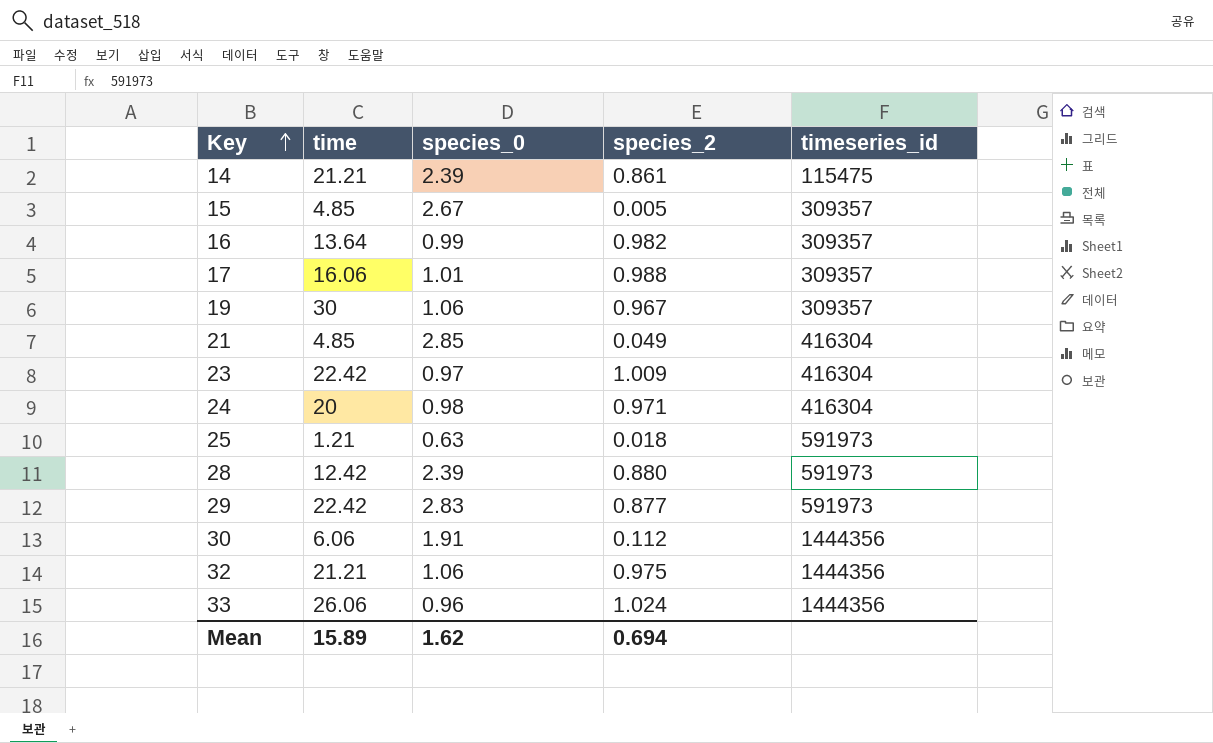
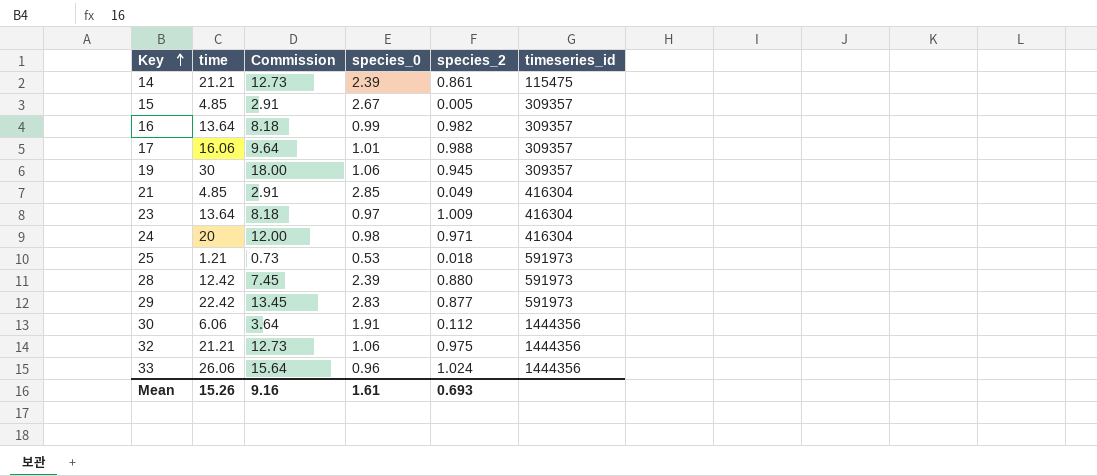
column Commission | formula: none -> [time] * 0.6
19 | species_2: 0.967 -> 0.945
23 | time: 22.42 -> 13.64
25 | species_0: 0.63 -> 0.53
Mean | time: 15.89 -> 15.26
Mean | species_0: 1.62 -> 1.61
Mean | species_2: 0.694 -> 0.693

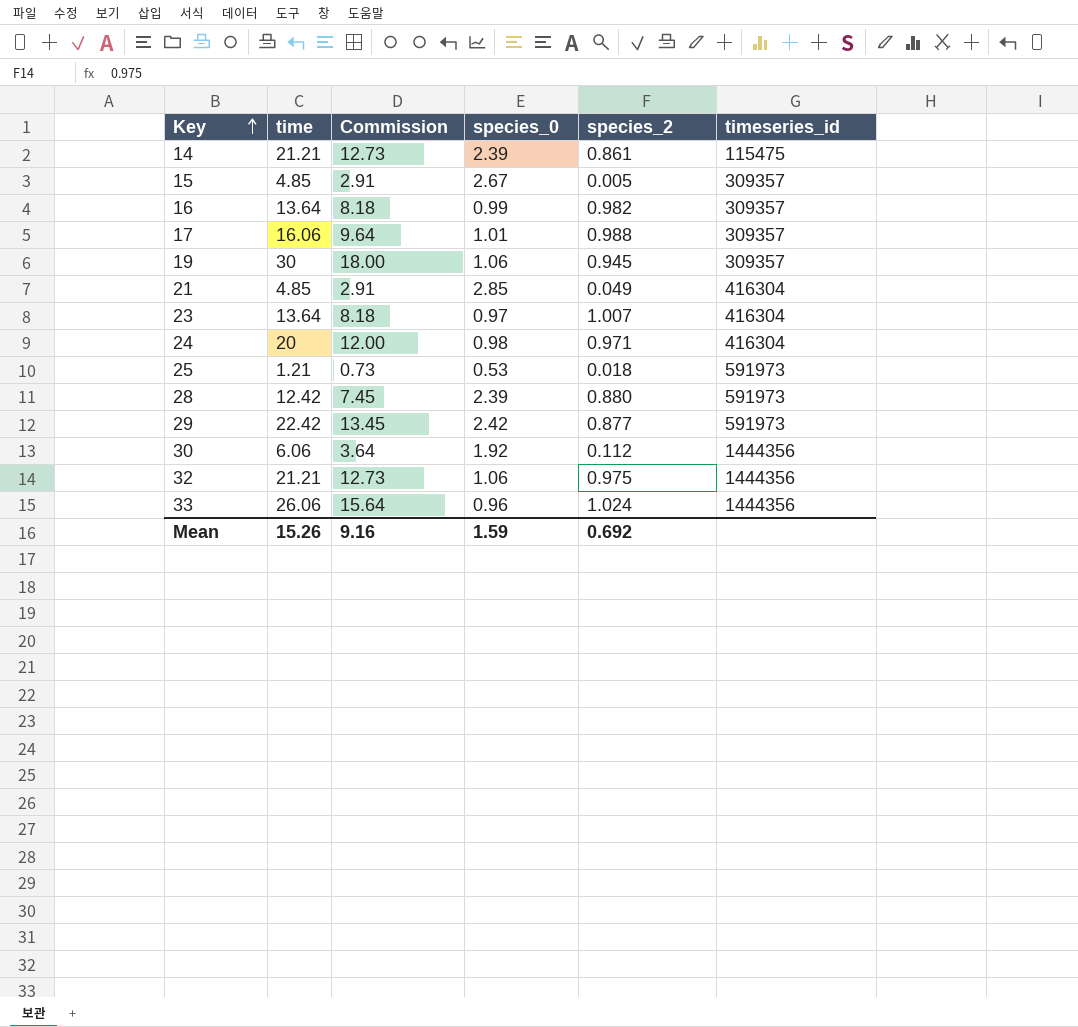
23 | species_2: 1.009 -> 1.007
29 | species_0: 2.83 -> 2.42
30 | species_0: 1.91 -> 1.92
Mean | species_0: 1.61 -> 1.59
Mean | species_2: 0.693 -> 0.692

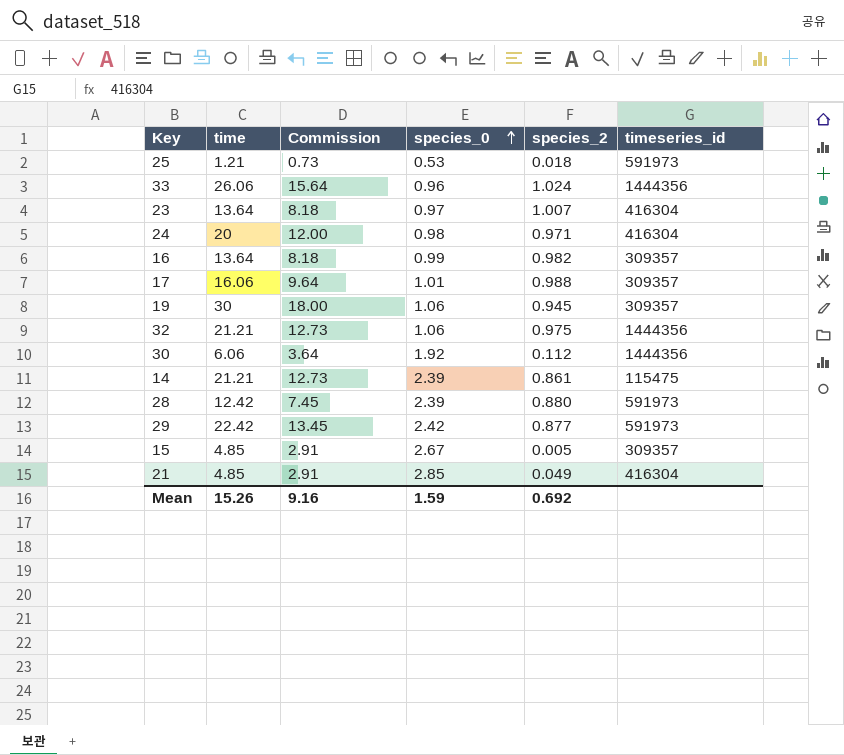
row order: Key ascending -> species_0 ascending

